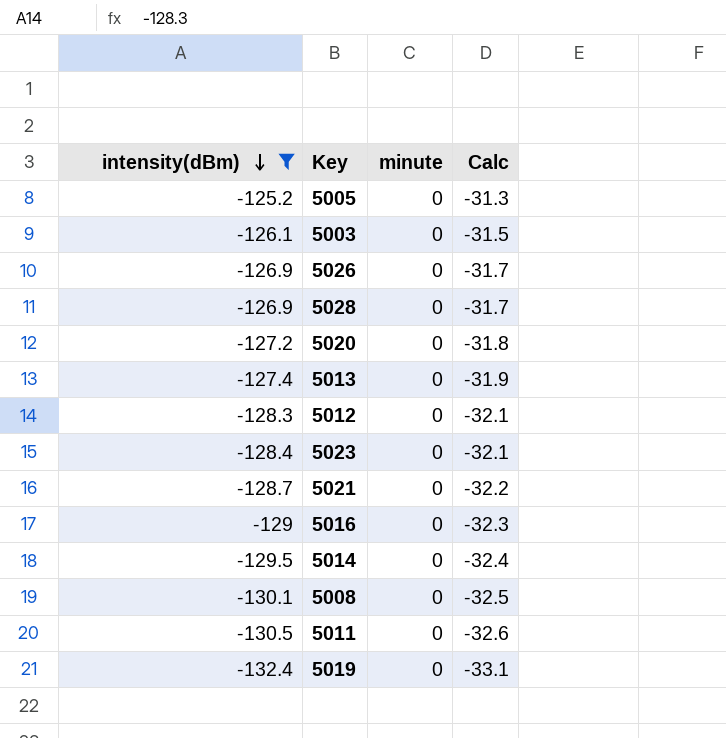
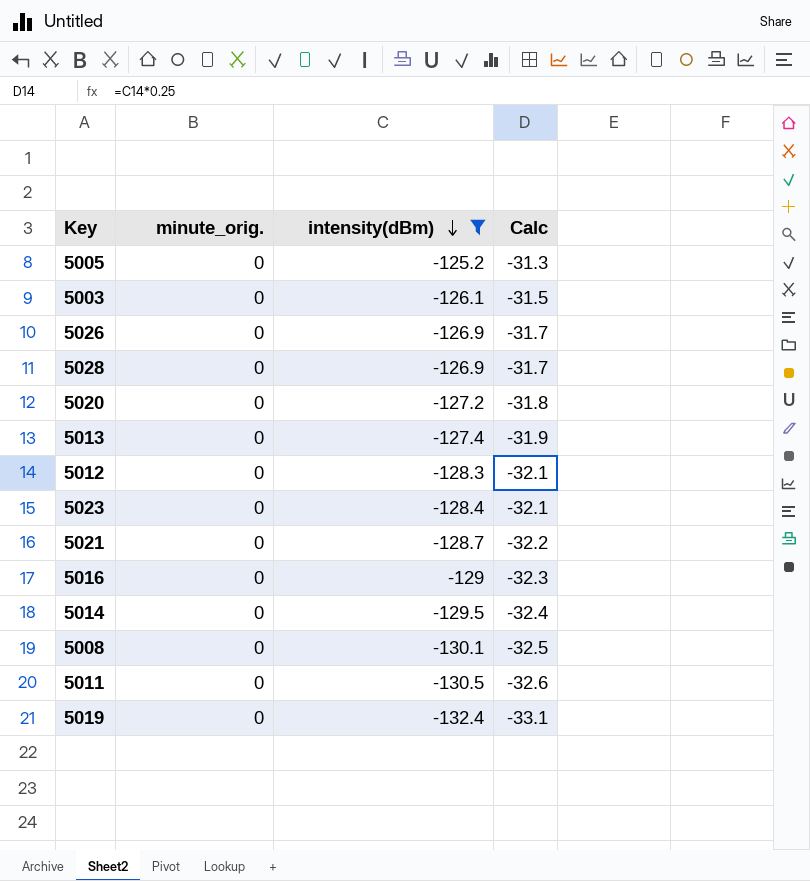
column name: minute -> minute_orig.
column intensity(dBm) | position: 1 -> 3

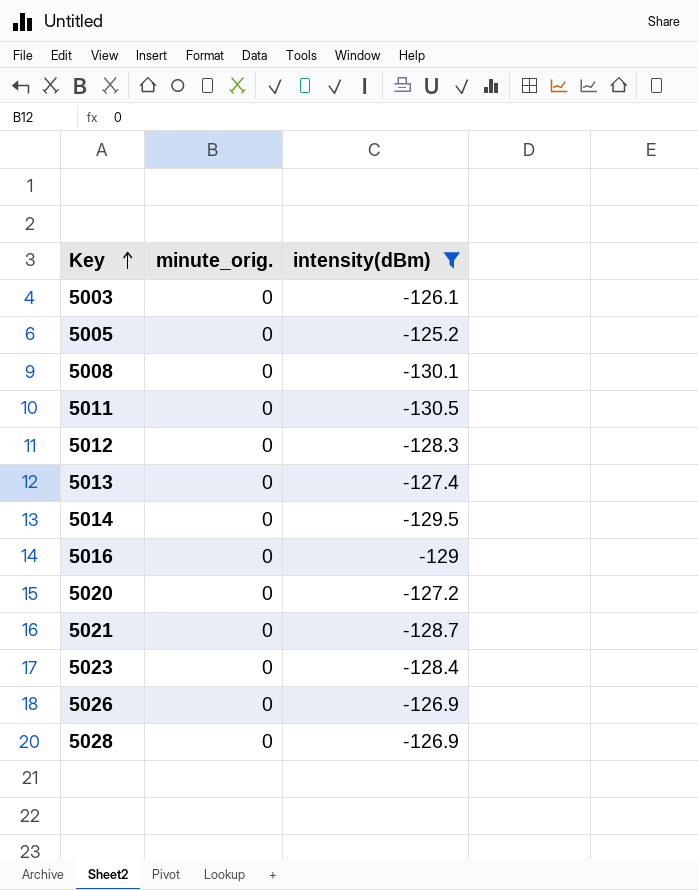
row order: intensity(dBm) descending -> Key ascending
column Calc | formula: [intensity(dBm)] * 0.25 -> none
row 5019: 0 | -132.4 | -33.1 -> none

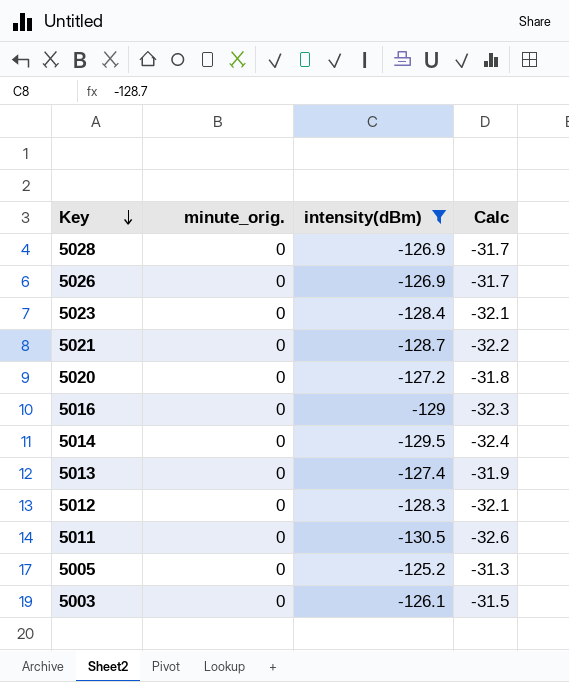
row order: Key ascending -> Key descending
column Calc | formula: none -> [intensity(dBm)] * 0.25
row 5008: 0 | -130.1 -> none

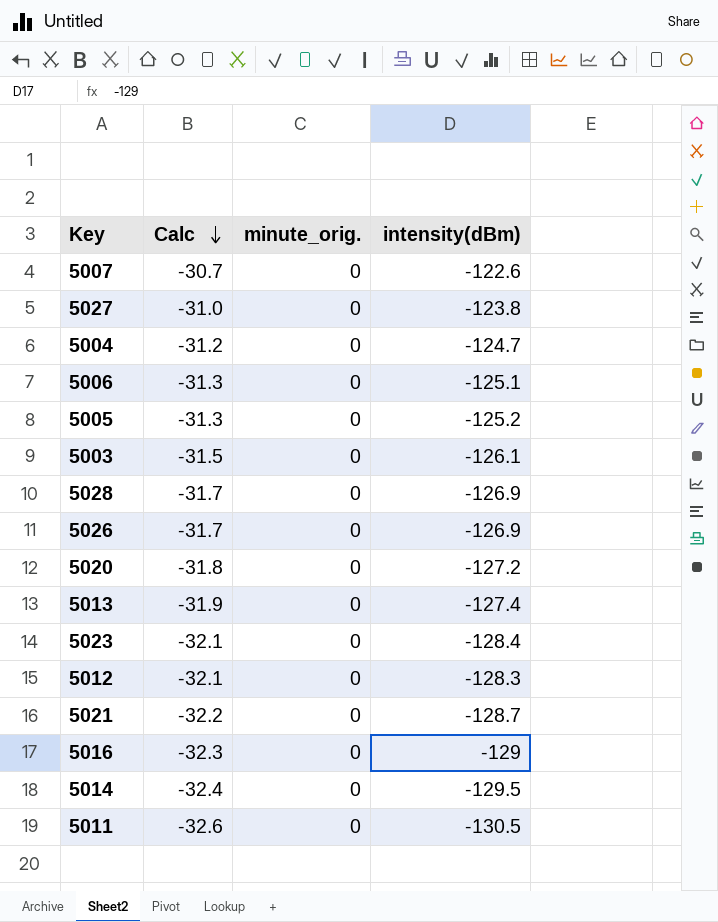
filter: intensity(dBm) <= -125.2 -> none
row order: Key descending -> Calc descending
column Calc | position: 4 -> 2

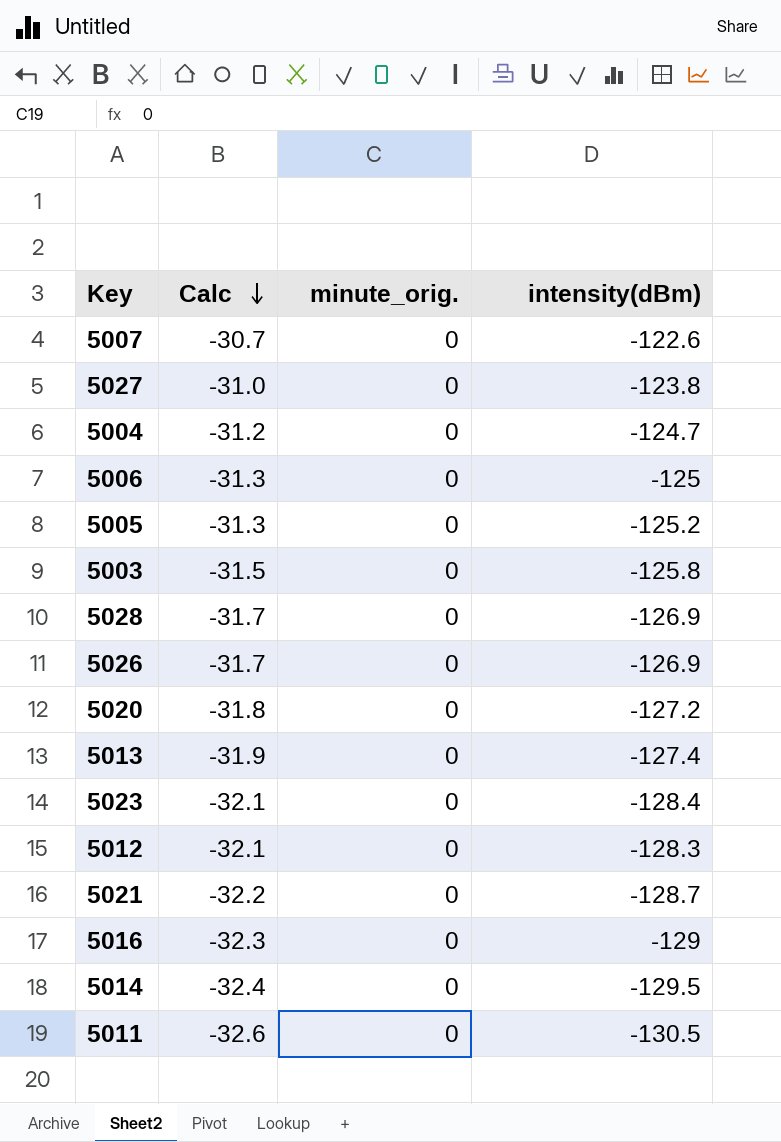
5006 | intensity(dBm): -125.1 -> -125
5003 | intensity(dBm): -126.1 -> -125.8

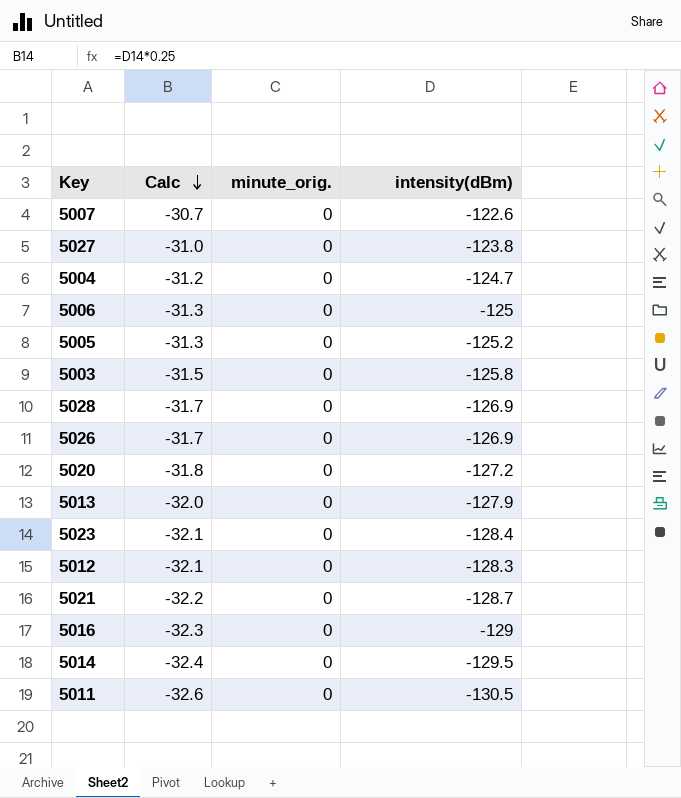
5013 | Calc: -31.9 -> -32.0
5013 | intensity(dBm): -127.4 -> -127.9

